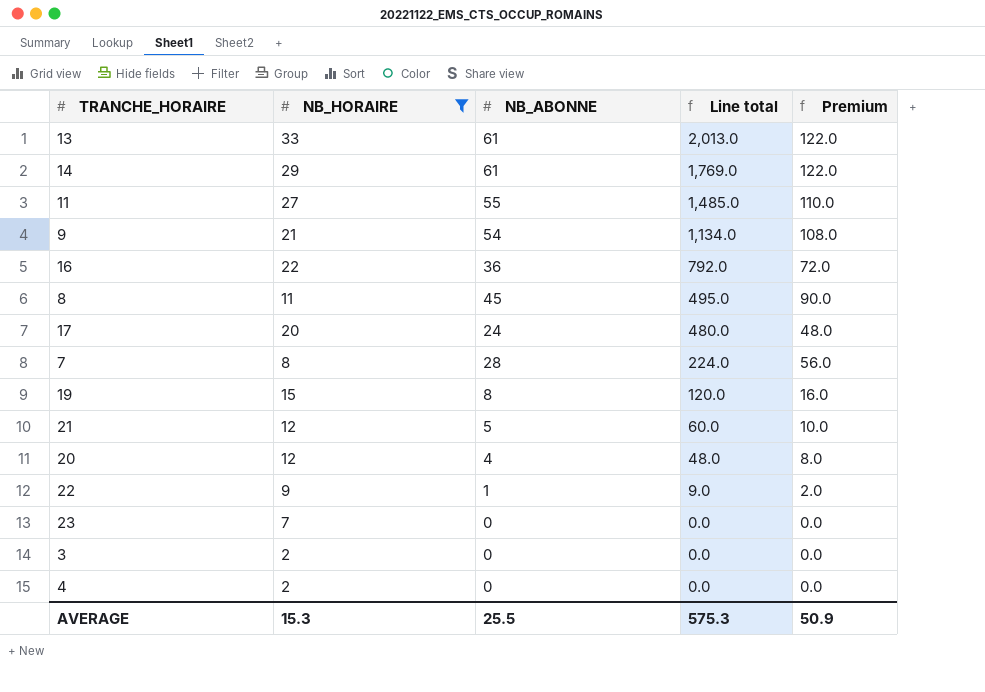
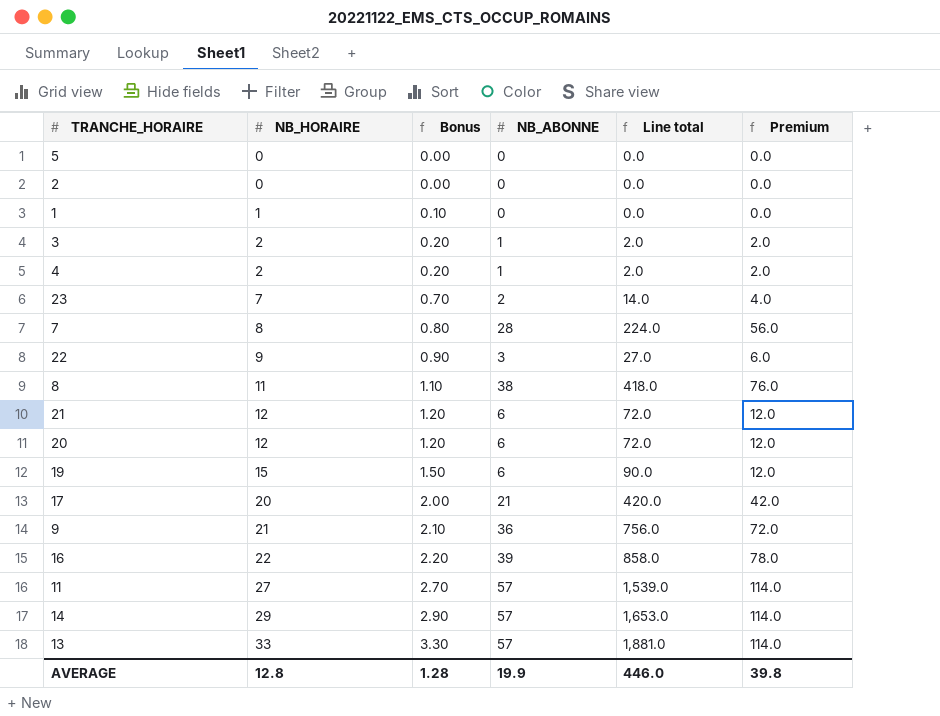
filter: NB_HORAIRE >= 2 -> none
row order: Line total descending -> NB_HORAIRE ascending
column Bonus | formula: none -> [NB_HORAIRE] * 0.1
3 | NB_ABONNE: 0 -> 1
3 | Line total: 0.0 -> 2.0
3 | Premium: 0.0 -> 2.0
4 | NB_ABONNE: 0 -> 1
4 | Line total: 0.0 -> 2.0
4 | Premium: 0.0 -> 2.0
23 | NB_ABONNE: 0 -> 2
23 | Line total: 0.0 -> 14.0
23 | Premium: 0.0 -> 4.0
22 | NB_ABONNE: 1 -> 3
22 | Line total: 9.0 -> 27.0
22 | Premium: 2.0 -> 6.0
8 | NB_ABONNE: 45 -> 38
8 | Line total: 495.0 -> 418.0
8 | Premium: 90.0 -> 76.0
21 | NB_ABONNE: 5 -> 6
21 | Line total: 60.0 -> 72.0
21 | Premium: 10.0 -> 12.0
20 | NB_ABONNE: 4 -> 6
20 | Line total: 48.0 -> 72.0
20 | Premium: 8.0 -> 12.0
19 | NB_ABONNE: 8 -> 6
19 | Line total: 120.0 -> 90.0
19 | Premium: 16.0 -> 12.0
17 | NB_ABONNE: 24 -> 21
17 | Line total: 480.0 -> 420.0
17 | Premium: 48.0 -> 42.0
9 | NB_ABONNE: 54 -> 36
9 | Line total: 1,134.0 -> 756.0
9 | Premium: 108.0 -> 72.0
16 | NB_ABONNE: 36 -> 39
16 | Line total: 792.0 -> 858.0
16 | Premium: 72.0 -> 78.0
11 | NB_ABONNE: 55 -> 57
11 | Line total: 1,485.0 -> 1,539.0
11 | Premium: 110.0 -> 114.0
14 | NB_ABONNE: 61 -> 57
14 | Line total: 1,769.0 -> 1,653.0
14 | Premium: 122.0 -> 114.0
13 | NB_ABONNE: 61 -> 57
13 | Line total: 2,013.0 -> 1,881.0
13 | Premium: 122.0 -> 114.0
AVERAGE | NB_HORAIRE: 15.3 -> 12.8
AVERAGE | NB_ABONNE: 25.5 -> 19.9
AVERAGE | Line total: 575.3 -> 446.0
AVERAGE | Premium: 50.9 -> 39.8

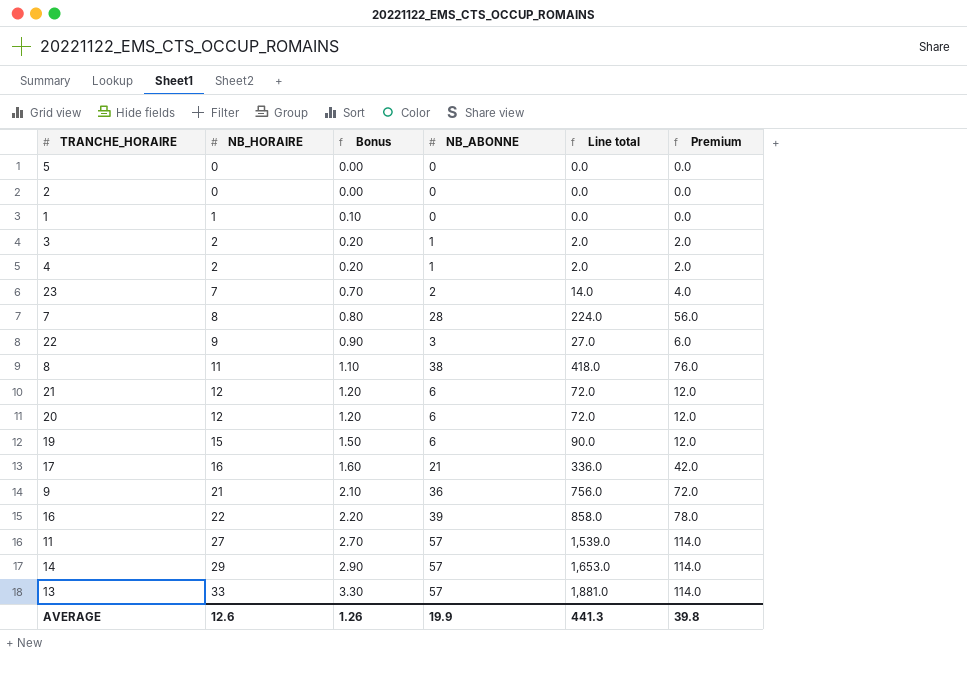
17 | NB_HORAIRE: 20 -> 16
17 | Bonus: 2.00 -> 1.60
17 | Line total: 420.0 -> 336.0
AVERAGE | NB_HORAIRE: 12.8 -> 12.6
AVERAGE | Bonus: 1.28 -> 1.26
AVERAGE | Line total: 446.0 -> 441.3

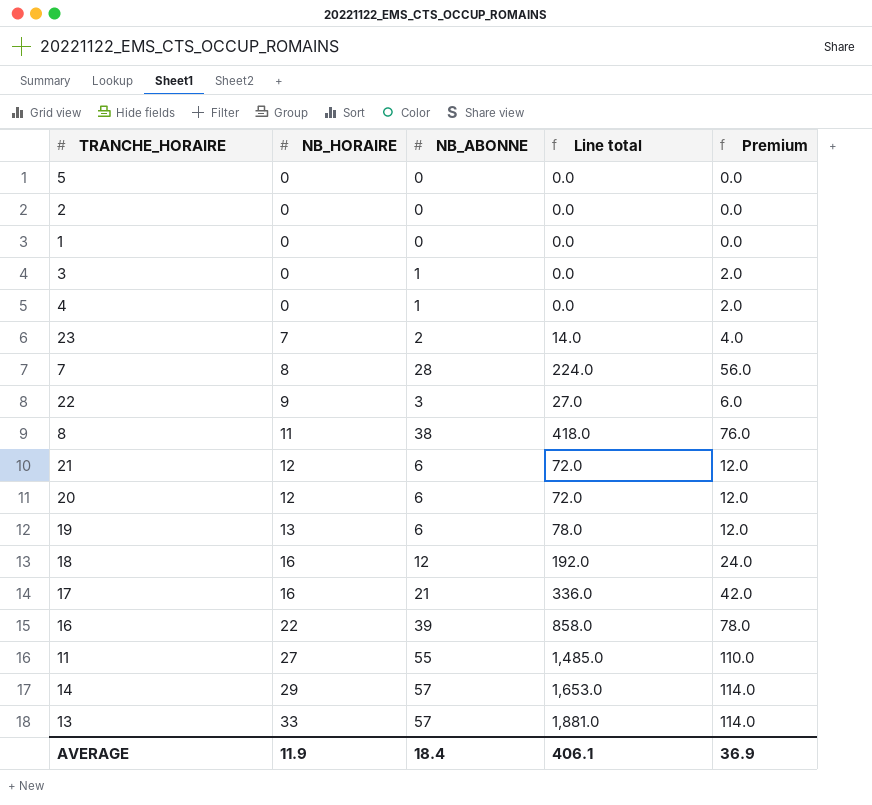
column Bonus | formula: [NB_HORAIRE] * 0.1 -> none
row 9: 21 | 2.10 | 36 | 756.0 | 72.0 -> none
1 | NB_HORAIRE: 1 -> 0
3 | NB_HORAIRE: 2 -> 0
3 | Line total: 2.0 -> 0.0
4 | NB_HORAIRE: 2 -> 0
4 | Line total: 2.0 -> 0.0
19 | NB_HORAIRE: 15 -> 13
19 | Line total: 90.0 -> 78.0
row 18: none -> 16 | 12 | 192.0 | 24.0
11 | NB_ABONNE: 57 -> 55
11 | Line total: 1,539.0 -> 1,485.0
11 | Premium: 114.0 -> 110.0
AVERAGE | NB_HORAIRE: 12.6 -> 11.9
AVERAGE | NB_ABONNE: 19.9 -> 18.4
AVERAGE | Line total: 441.3 -> 406.1
AVERAGE | Premium: 39.8 -> 36.9

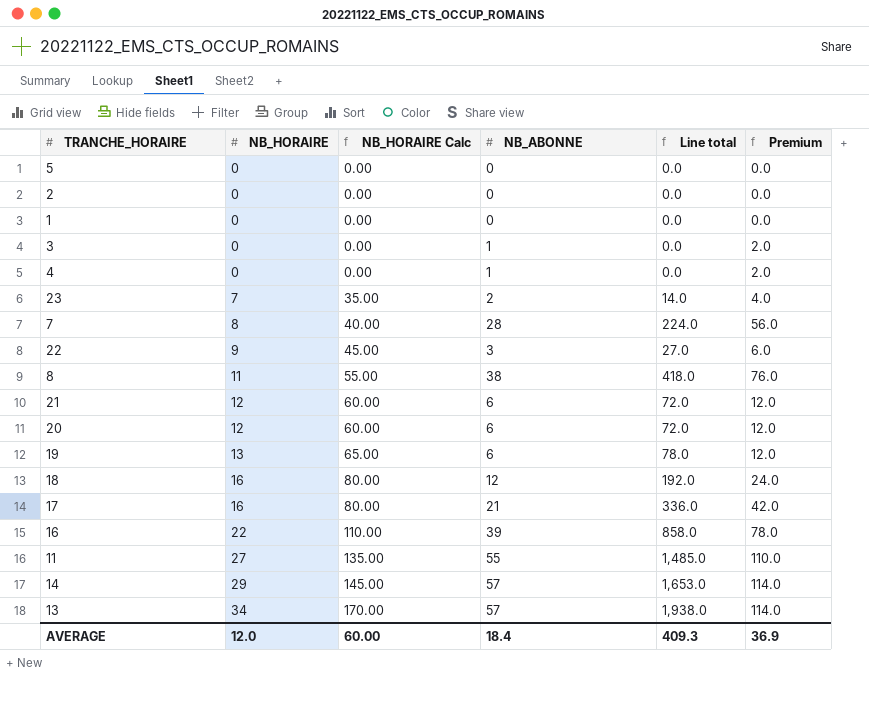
column NB_HORAIRE Calc | formula: none -> [NB_HORAIRE] * 5
13 | NB_HORAIRE: 33 -> 34
13 | Line total: 1,881.0 -> 1,938.0
AVERAGE | NB_HORAIRE: 11.9 -> 12.0
AVERAGE | Line total: 406.1 -> 409.3

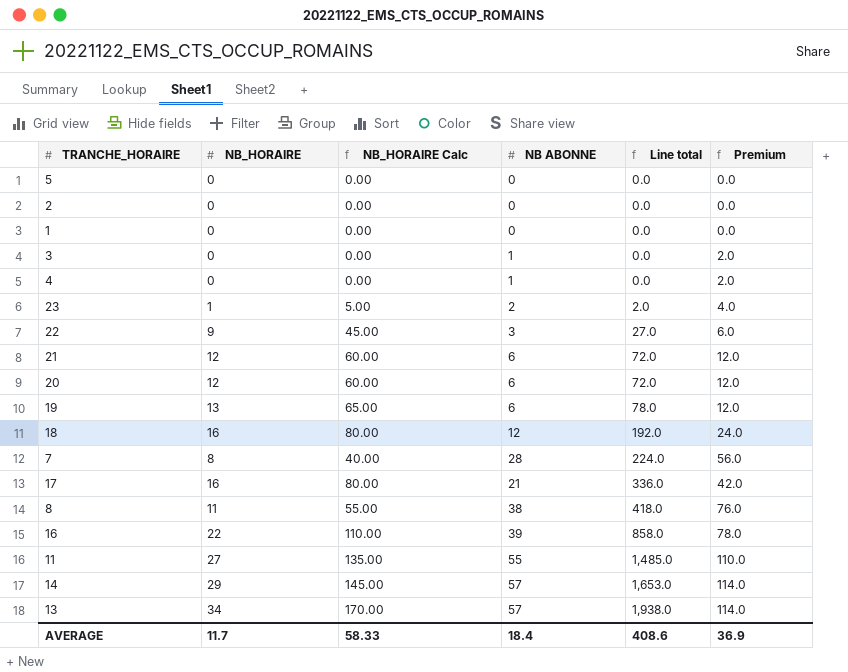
row order: NB_HORAIRE ascending -> Line total ascending
column name: NB_ABONNE -> NB ABONNE
23 | NB_HORAIRE: 7 -> 1
23 | NB_HORAIRE Calc: 35.00 -> 5.00
23 | Line total: 14.0 -> 2.0
AVERAGE | NB_HORAIRE: 12.0 -> 11.7
AVERAGE | NB_HORAIRE Calc: 60.00 -> 58.33
AVERAGE | Line total: 409.3 -> 408.6

